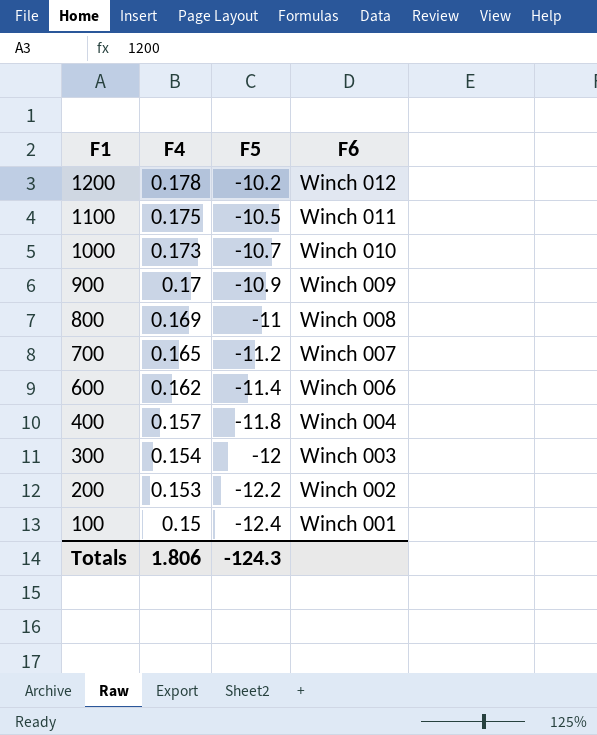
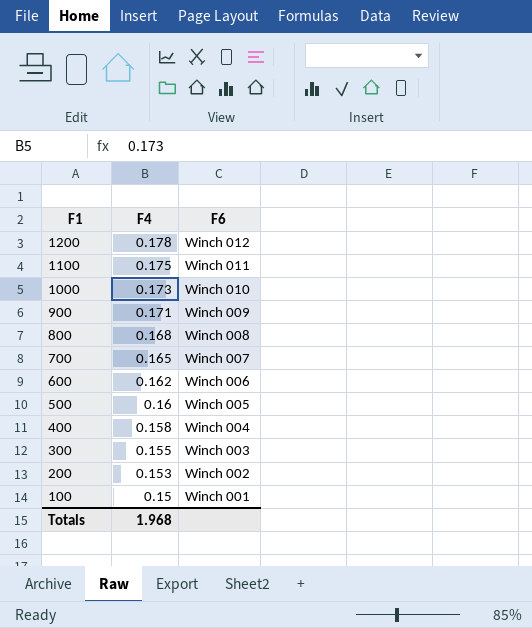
column F5 | position: 3 -> none
900 | F4: 0.17 -> 0.171
800 | F4: 0.169 -> 0.168
row 500: none -> 0.16 | Winch 005
400 | F4: 0.157 -> 0.158
300 | F4: 0.154 -> 0.155
Totals | F4: 1.806 -> 1.968

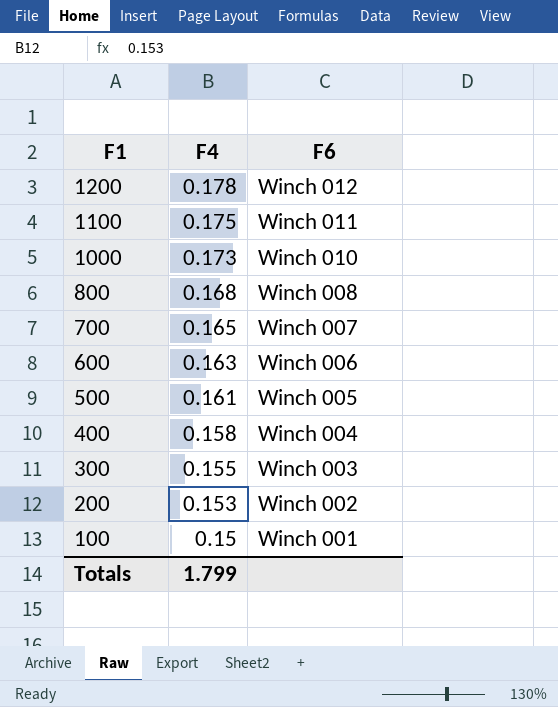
row 900: 0.171 | Winch 009 -> none
600 | F4: 0.162 -> 0.163
500 | F4: 0.16 -> 0.161
Totals | F4: 1.968 -> 1.799

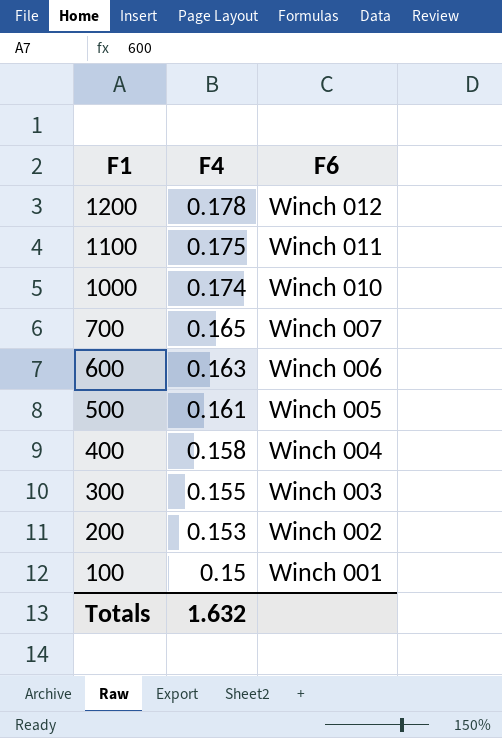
row 800: 0.168 | Winch 008 -> none
1000 | F4: 0.173 -> 0.174
Totals | F4: 1.799 -> 1.632

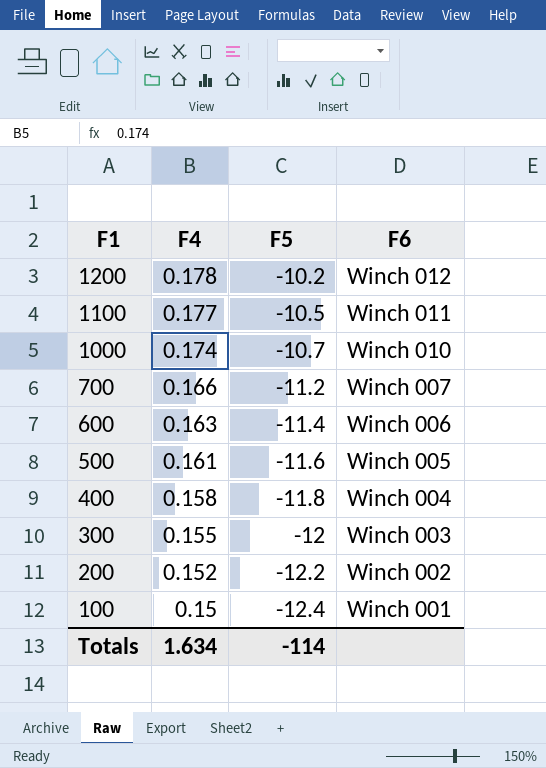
column F5 | position: none -> 3
1100 | F4: 0.175 -> 0.177
700 | F4: 0.165 -> 0.166
200 | F4: 0.153 -> 0.152
Totals | F4: 1.632 -> 1.634

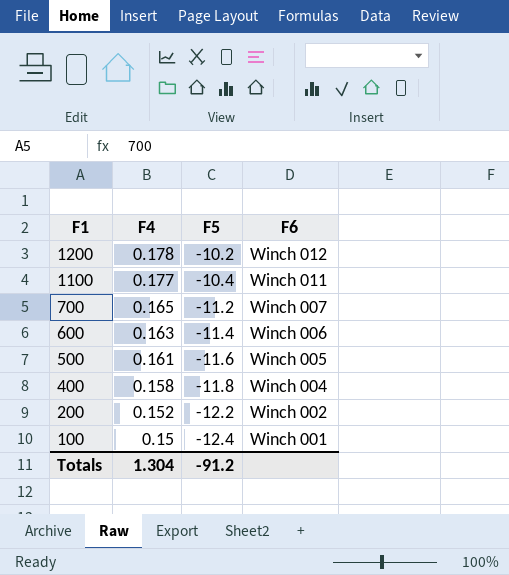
row 1000: 0.174 | -10.7 | Winch 010 -> none
row 300: 0.155 | -12 | Winch 003 -> none
1100 | F5: -10.5 -> -10.4
700 | F4: 0.166 -> 0.165
Totals | F4: 1.634 -> 1.304
Totals | F5: -114 -> -91.2

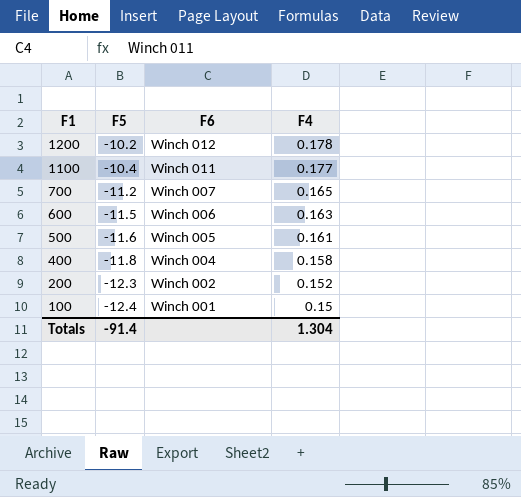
column F4 | position: 2 -> 4
600 | F5: -11.4 -> -11.5
200 | F5: -12.2 -> -12.3
Totals | F5: -91.2 -> -91.4

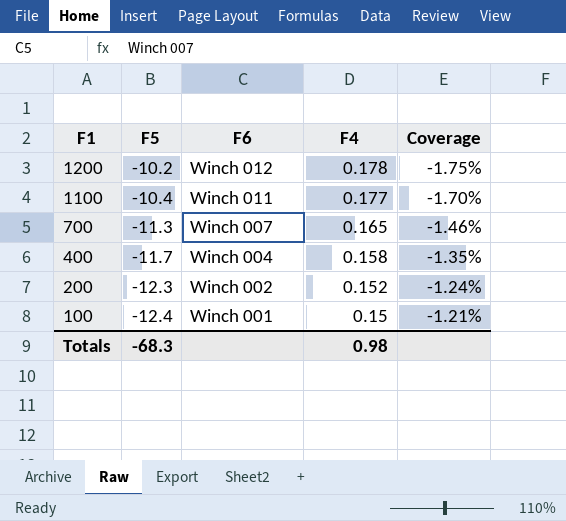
column Coverage | formula: none -> [F4] / [F5]
row 600: -11.5 | Winch 006 | 0.163 -> none
row 500: -11.6 | Winch 005 | 0.161 -> none
700 | F5: -11.2 -> -11.3
400 | F5: -11.8 -> -11.7
Totals | F5: -91.4 -> -68.3
Totals | F4: 1.304 -> 0.98

